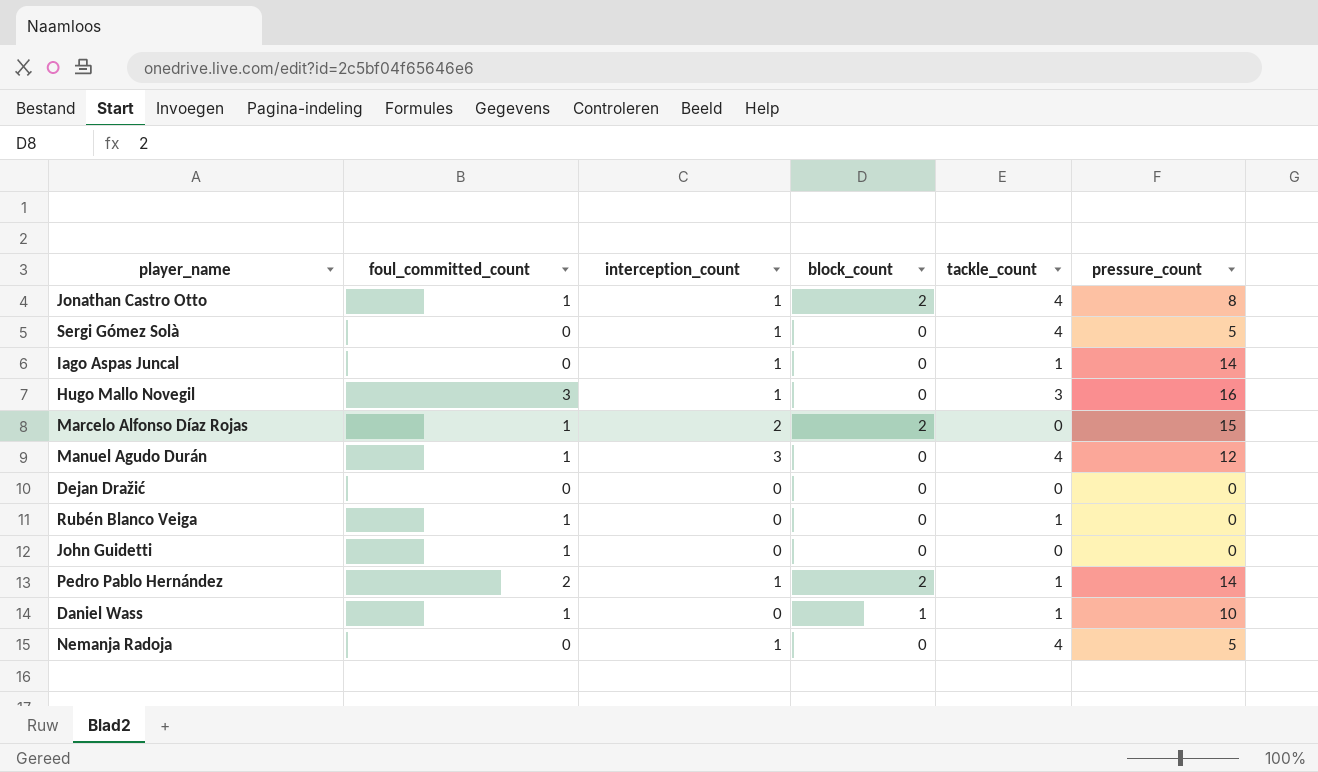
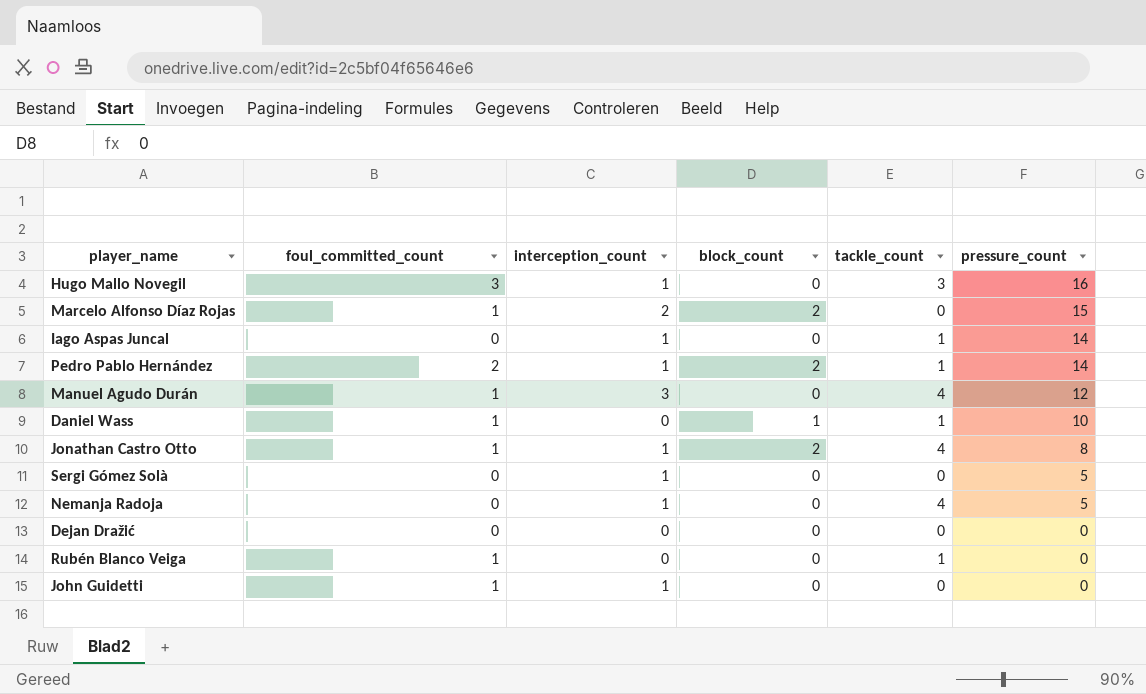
row order: none -> pressure_count descending
Sergi Gómez Solà | tackle_count: 4 -> 0
John Guidetti | interception_count: 0 -> 1

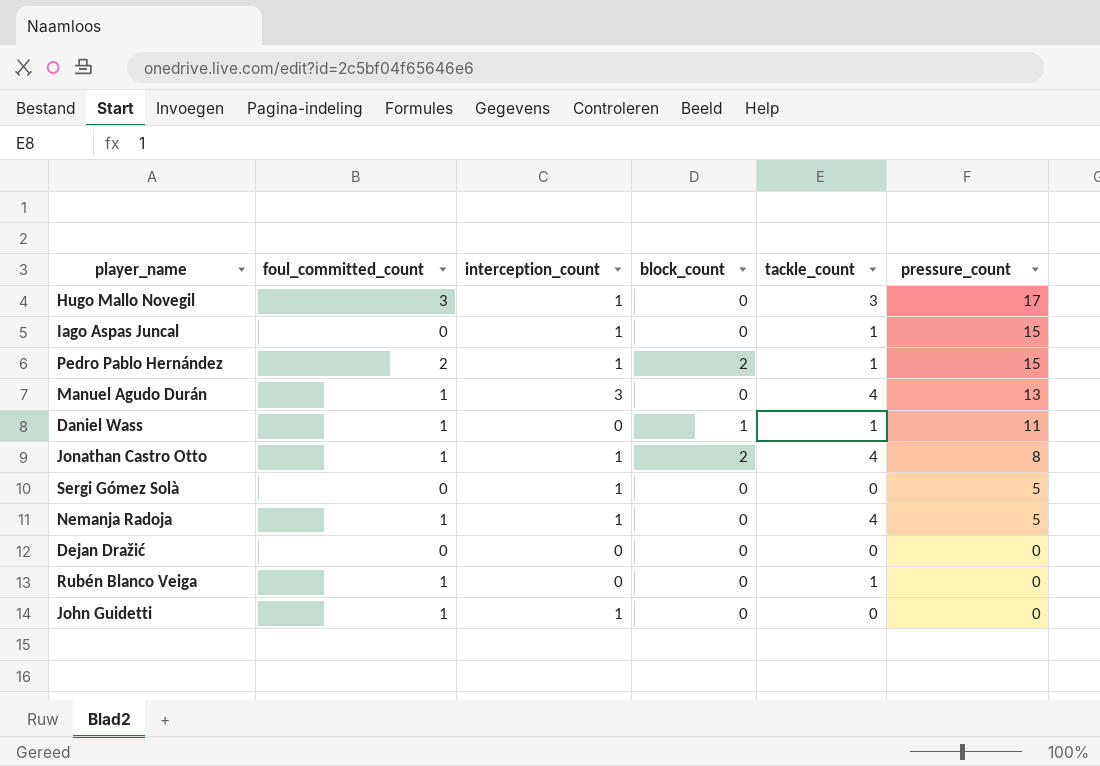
row Marcelo Alfonso Díaz Rojas: 1 | 2 | 2 | 0 | 15 -> none
Hugo Mallo Novegil | pressure_count: 16 -> 17
Iago Aspas Juncal | pressure_count: 14 -> 15
Pedro Pablo Hernández | pressure_count: 14 -> 15
Manuel Agudo Durán | pressure_count: 12 -> 13
Daniel Wass | pressure_count: 10 -> 11
Nemanja Radoja | foul_committed_count: 0 -> 1

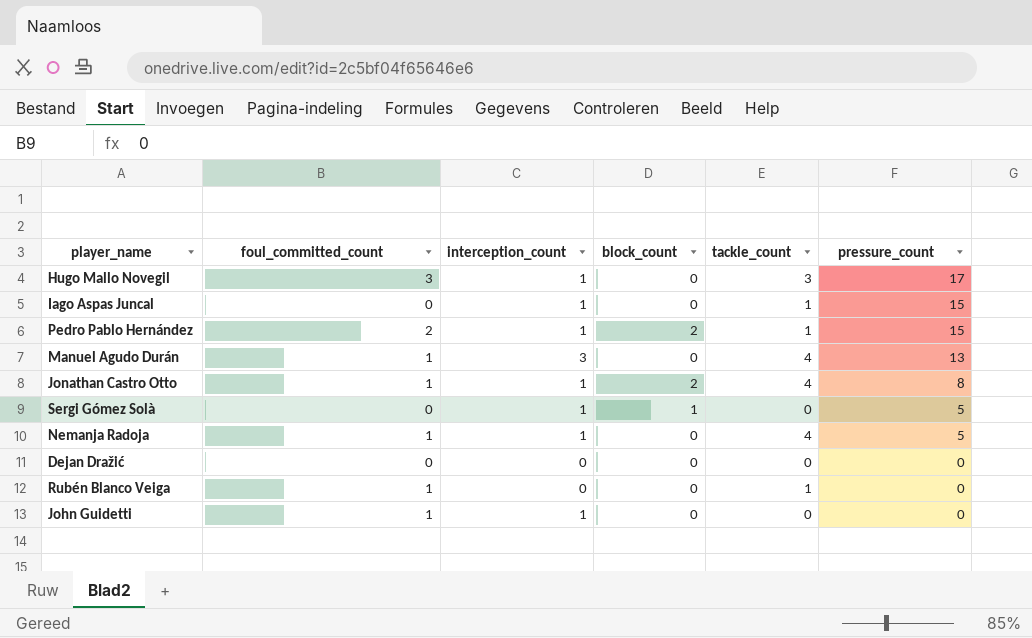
row Daniel Wass: 1 | 0 | 1 | 1 | 11 -> none
Sergi Gómez Solà | block_count: 0 -> 1

